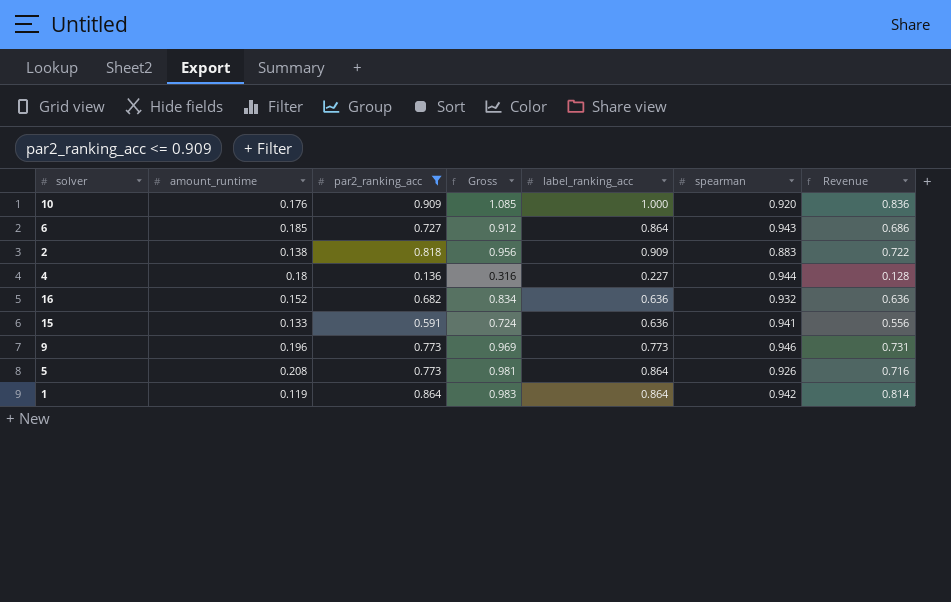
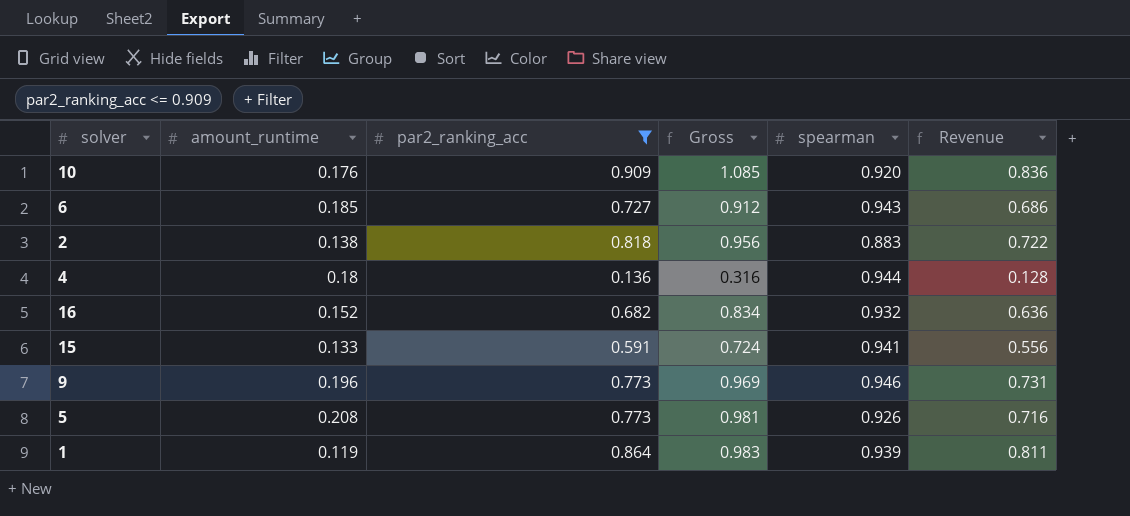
column label_ranking_acc | position: 5 -> none
1 | spearman: 0.942 -> 0.939
1 | Revenue: 0.814 -> 0.811

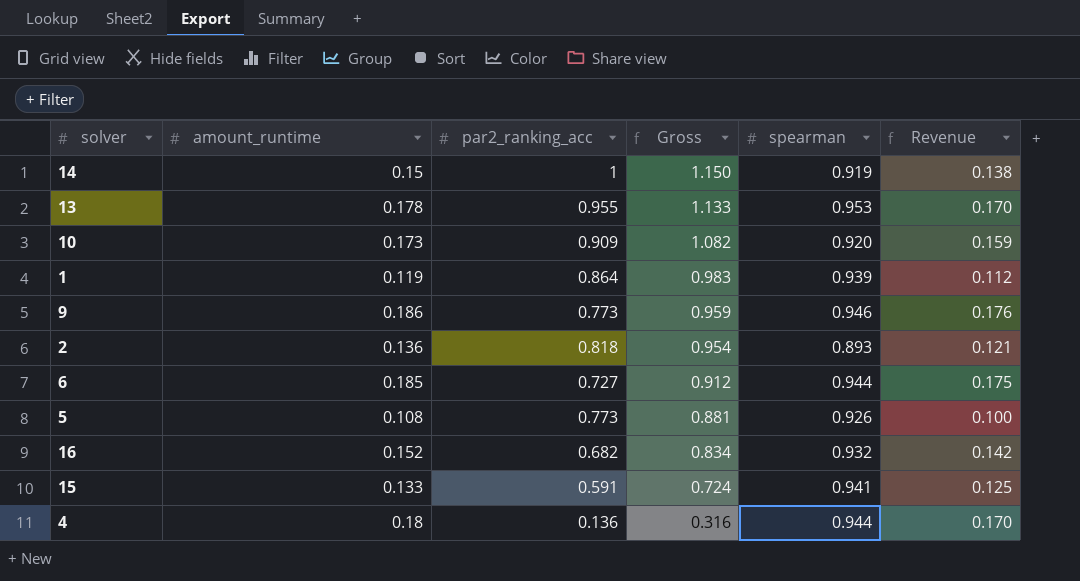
filter: par2_ranking_acc <= 0.909 -> none
row order: none -> Gross descending
column Revenue | formula: [par2_ranking_acc] * [spearman] -> [amount_runtime] * [spearman]
10 | amount_runtime: 0.176 -> 0.173
10 | Gross: 1.085 -> 1.082
9 | amount_runtime: 0.196 -> 0.186
9 | Gross: 0.969 -> 0.959
2 | amount_runtime: 0.138 -> 0.136
2 | Gross: 0.956 -> 0.954
2 | spearman: 0.883 -> 0.893
6 | spearman: 0.943 -> 0.944
5 | amount_runtime: 0.208 -> 0.108
5 | Gross: 0.981 -> 0.881

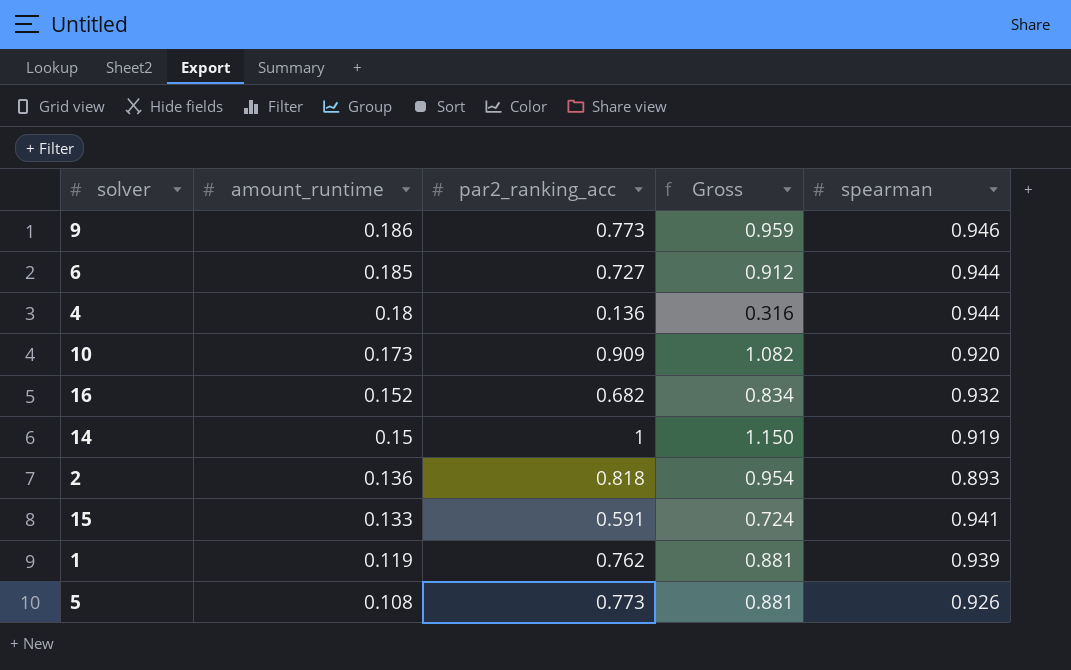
row order: Gross descending -> amount_runtime descending
column Revenue | formula: [amount_runtime] * [spearman] -> none
row 13: 0.178 | 0.955 | 1.133 | 0.953 | 0.170 -> none
1 | par2_ranking_acc: 0.864 -> 0.762
1 | Gross: 0.983 -> 0.881

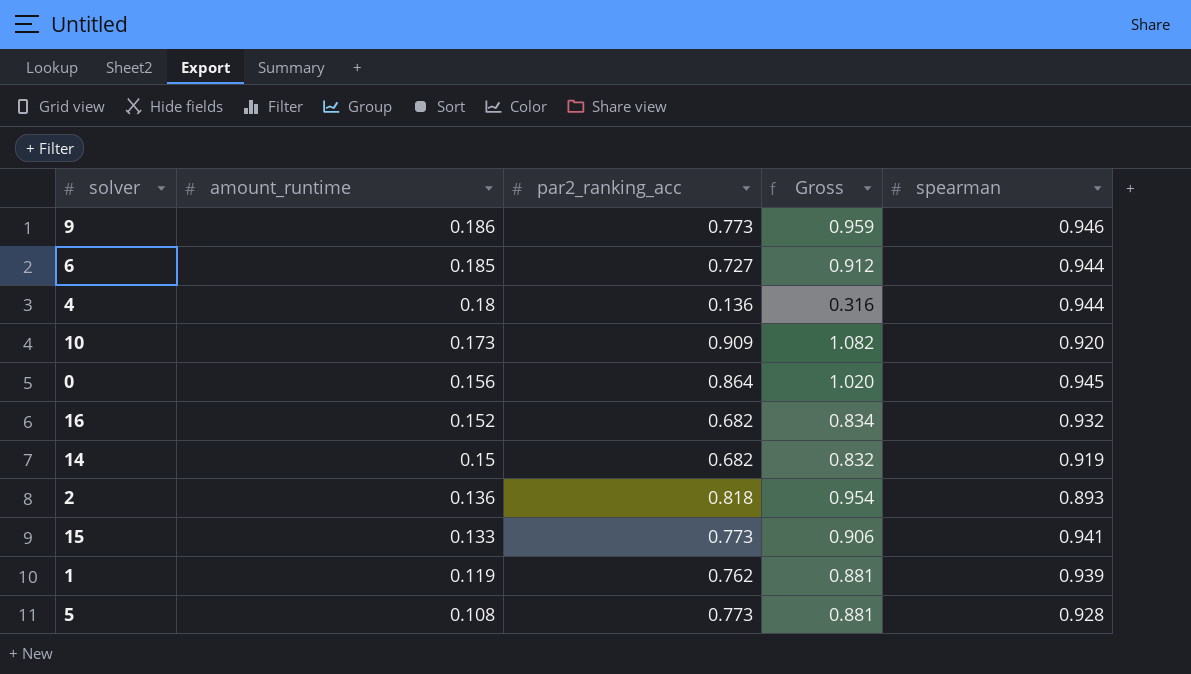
row 0: none -> 0.156 | 0.864 | 1.020 | 0.945
14 | par2_ranking_acc: 1 -> 0.682
14 | Gross: 1.150 -> 0.832
15 | par2_ranking_acc: 0.591 -> 0.773
15 | Gross: 0.724 -> 0.906
5 | spearman: 0.926 -> 0.928

